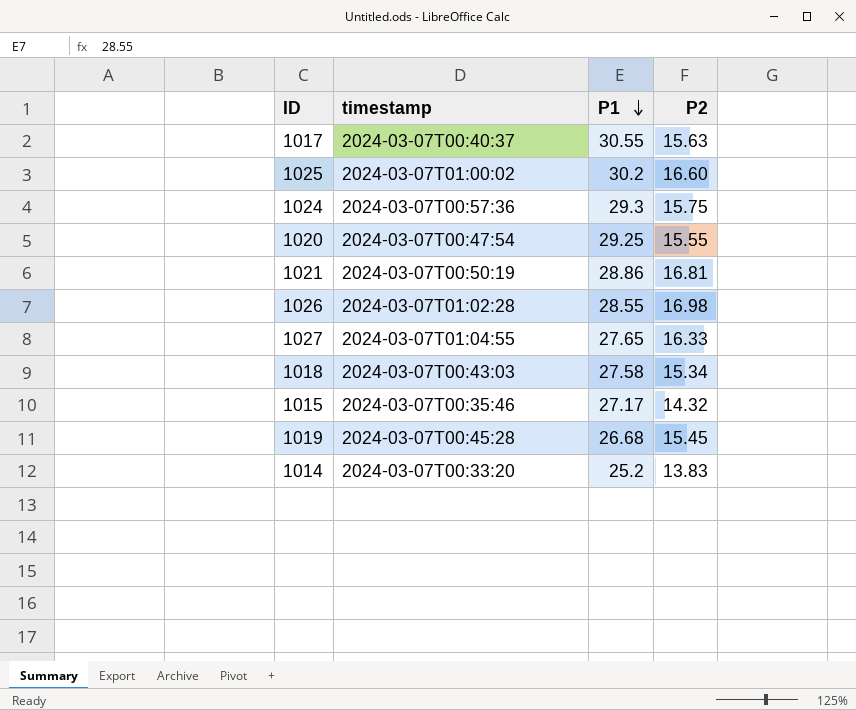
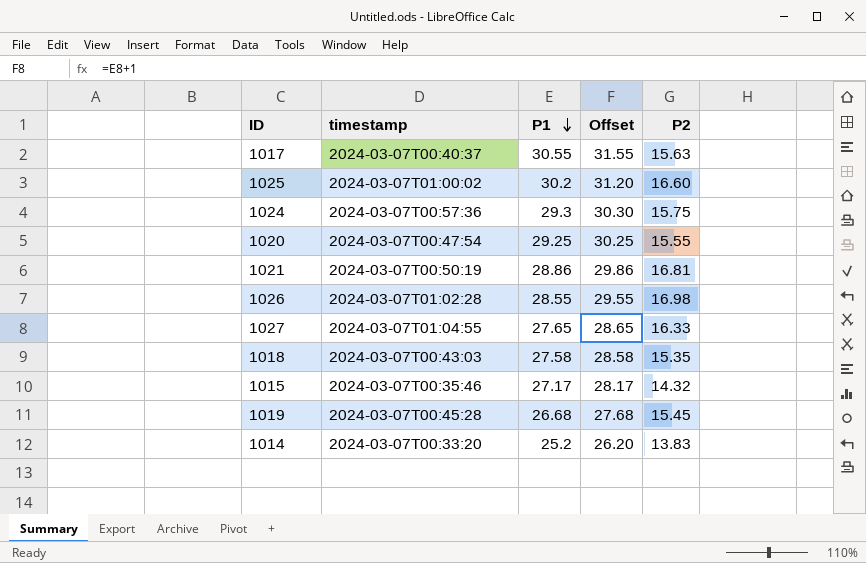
column Offset | formula: none -> [P1] + 1
1018 | P2: 15.34 -> 15.35

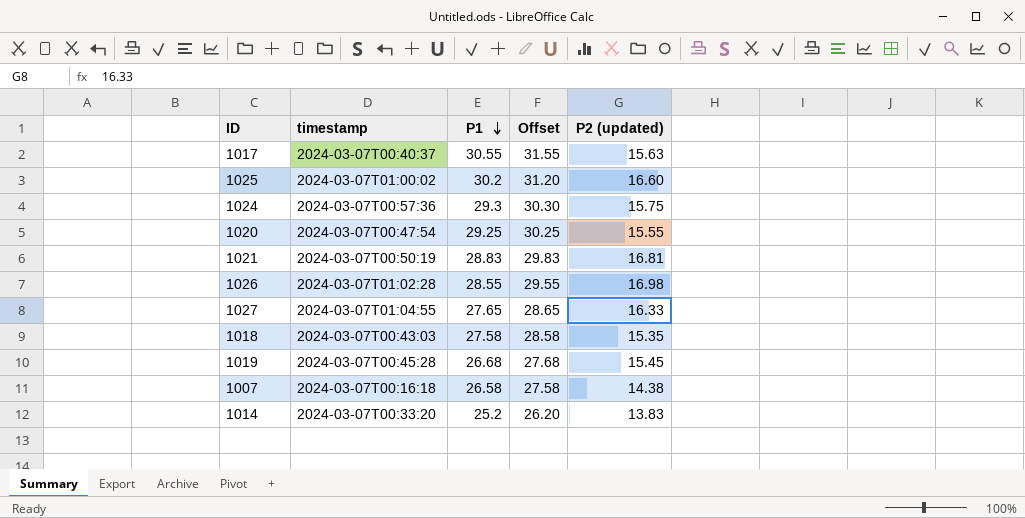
column name: P2 -> P2 (updated)
row 1015: 2024-03-07T00:35:46 | 27.17 | 28.17 | 14.32 -> none
1021 | P1: 28.86 -> 28.83
1021 | Offset: 29.86 -> 29.83
row 1007: none -> 2024-03-07T00:16:18 | 26.58 | 27.58 | 14.38

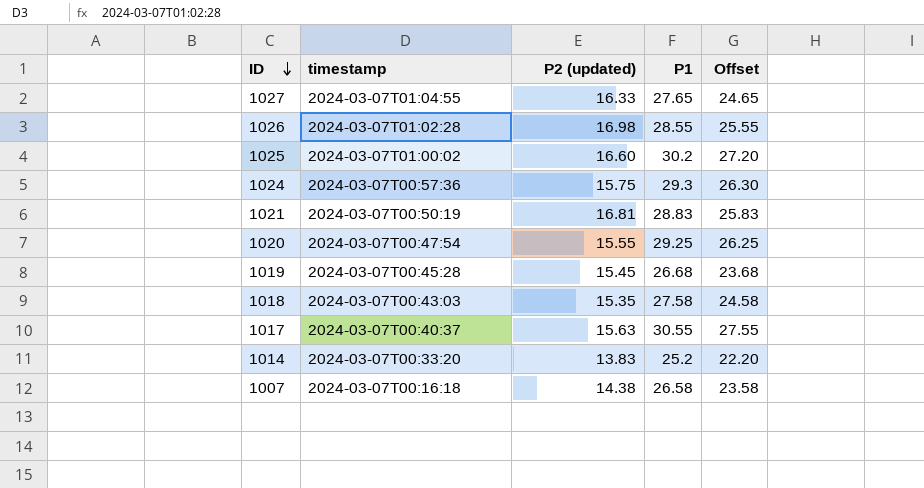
row order: P1 descending -> ID descending
column P2 (updated) | position: 5 -> 3
column Offset | formula: [P1] + 1 -> [P1] - 3

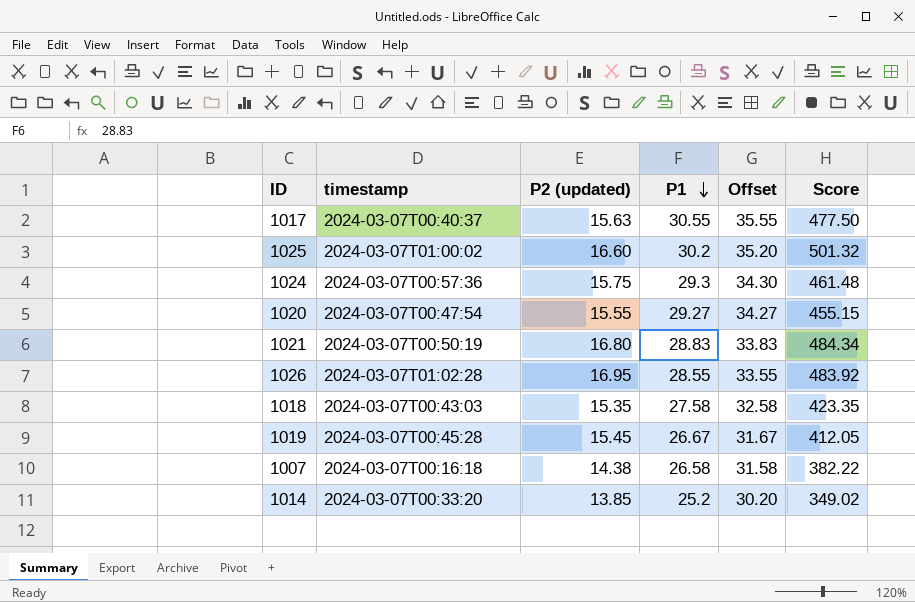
row order: ID descending -> P1 descending
column Offset | formula: [P1] - 3 -> [P1] + 5
column Score | formula: none -> [P2 (updated)] * [P1]
row 1027: 2024-03-07T01:04:55 | 16.33 | 27.65 | 24.65 -> none
1020 | P1: 29.25 -> 29.27
1021 | P2 (updated): 16.81 -> 16.80
1026 | P2 (updated): 16.98 -> 16.95
1019 | P1: 26.68 -> 26.67
1014 | P2 (updated): 13.83 -> 13.85

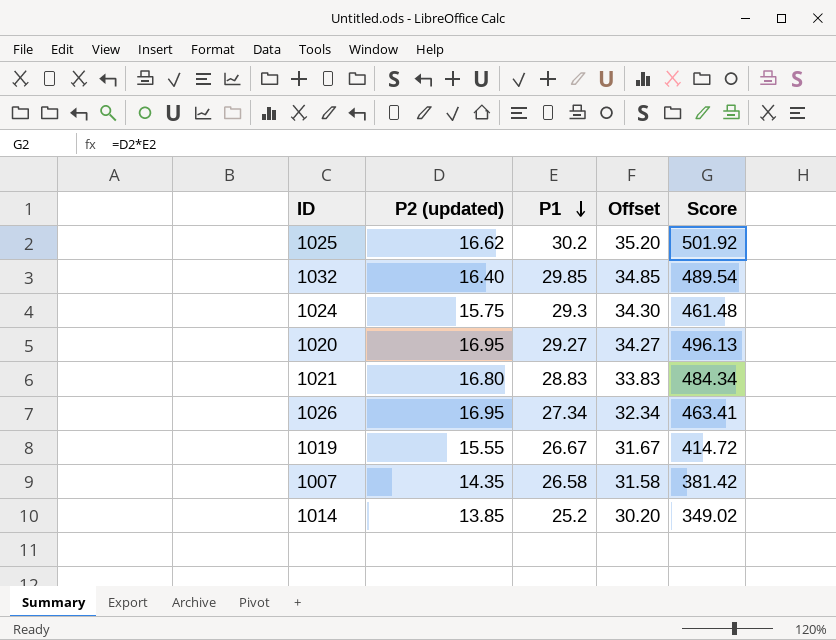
column timestamp | position: 2 -> none
row 1017: 2024-03-07T00:40:37 | 15.63 | 30.55 | 35.55 | 477.50 -> none
row 1018: 2024-03-07T00:43:03 | 15.35 | 27.58 | 32.58 | 423.35 -> none
1025 | P2 (updated): 16.60 -> 16.62
1025 | Score: 501.32 -> 501.92
row 1032: none -> 16.40 | 29.85 | 34.85 | 489.54
1020 | P2 (updated): 15.55 -> 16.95
1020 | Score: 455.15 -> 496.13
1026 | P1: 28.55 -> 27.34
1026 | Offset: 33.55 -> 32.34
1026 | Score: 483.92 -> 463.41
1019 | P2 (updated): 15.45 -> 15.55
1019 | Score: 412.05 -> 414.72
1007 | P2 (updated): 14.38 -> 14.35
1007 | Score: 382.22 -> 381.42

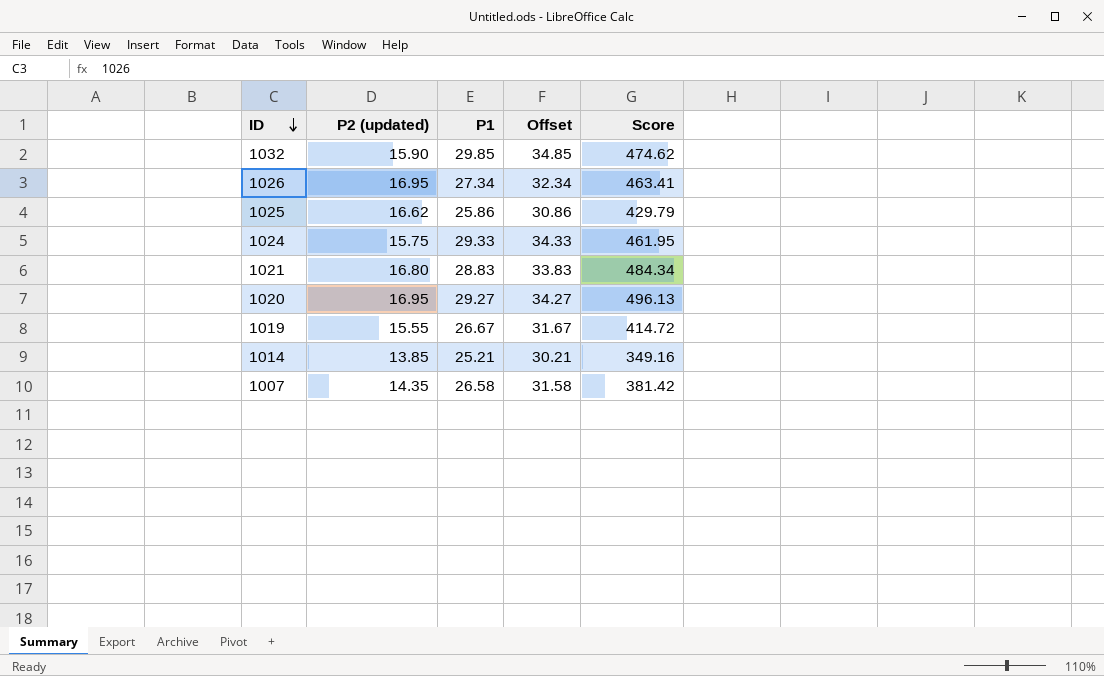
row order: P1 descending -> ID descending
1032 | P2 (updated): 16.40 -> 15.90
1032 | Score: 489.54 -> 474.62
1025 | P1: 30.2 -> 25.86
1025 | Offset: 35.20 -> 30.86
1025 | Score: 501.92 -> 429.79
1024 | P1: 29.3 -> 29.33
1024 | Offset: 34.30 -> 34.33
1024 | Score: 461.48 -> 461.95
1014 | P1: 25.2 -> 25.21
1014 | Offset: 30.20 -> 30.21
1014 | Score: 349.02 -> 349.16

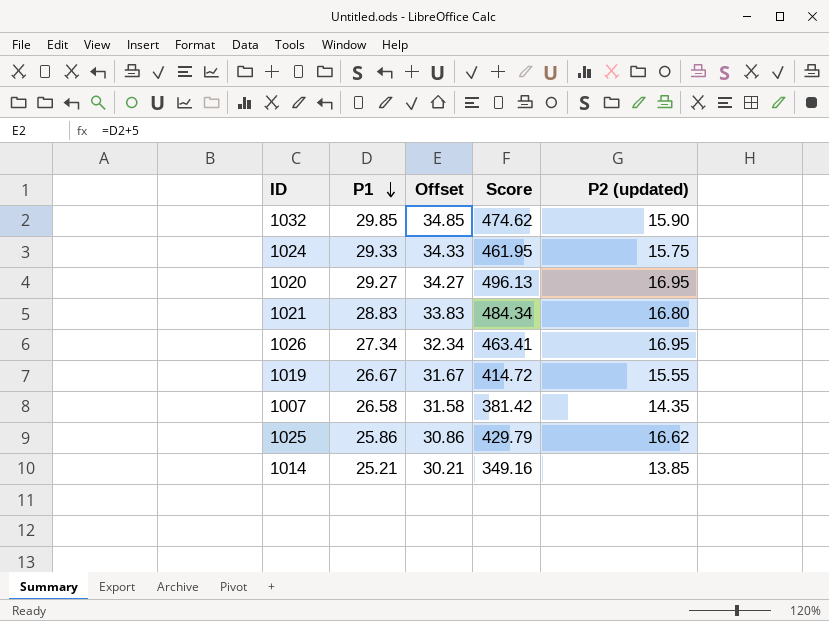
row order: ID descending -> P1 descending
column P2 (updated) | position: 2 -> 5

